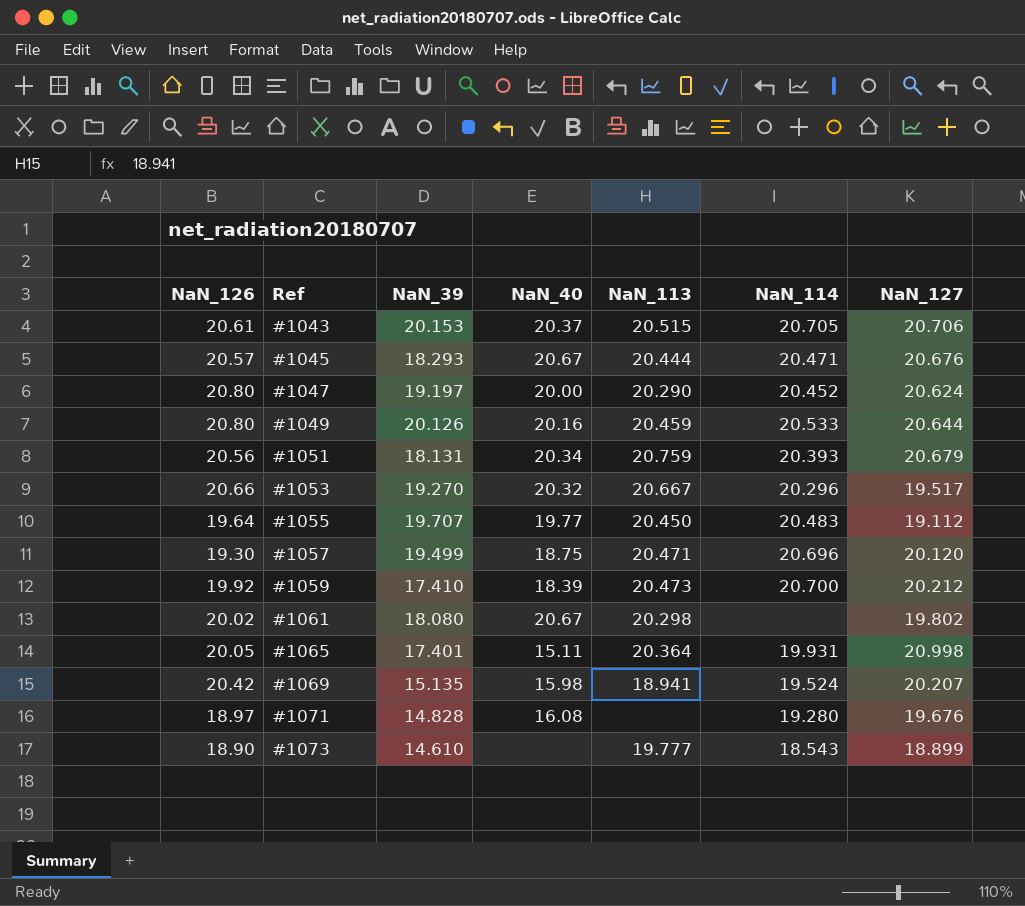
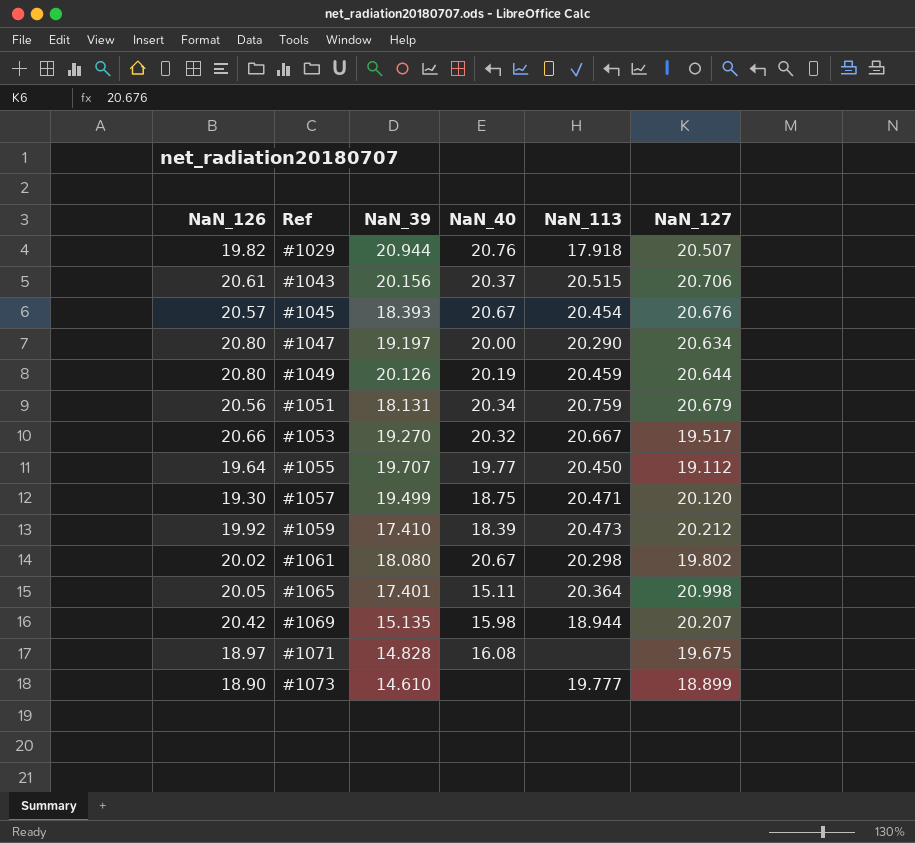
column NaN_114 | position: 6 -> none
row #1029: none -> 19.82 | 20.944 | 20.76 | 17.918 | 20.507
#1043 | NaN_39: 20.153 -> 20.156
#1045 | NaN_39: 18.293 -> 18.393
#1045 | NaN_113: 20.444 -> 20.454
#1047 | NaN_127: 20.624 -> 20.634
#1049 | NaN_40: 20.16 -> 20.19
#1069 | NaN_113: 18.941 -> 18.944
#1071 | NaN_127: 19.676 -> 19.675

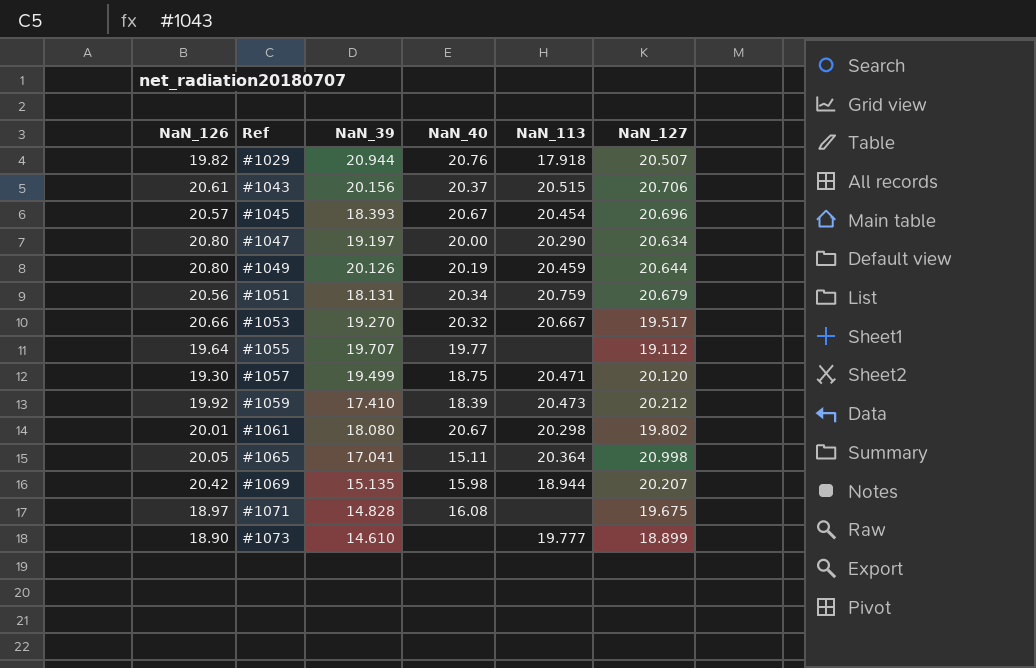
#1045 | NaN_127: 20.676 -> 20.696
#1055 | NaN_113: 20.450 -> none
#1061 | NaN_126: 20.02 -> 20.01
#1065 | NaN_39: 17.401 -> 17.041

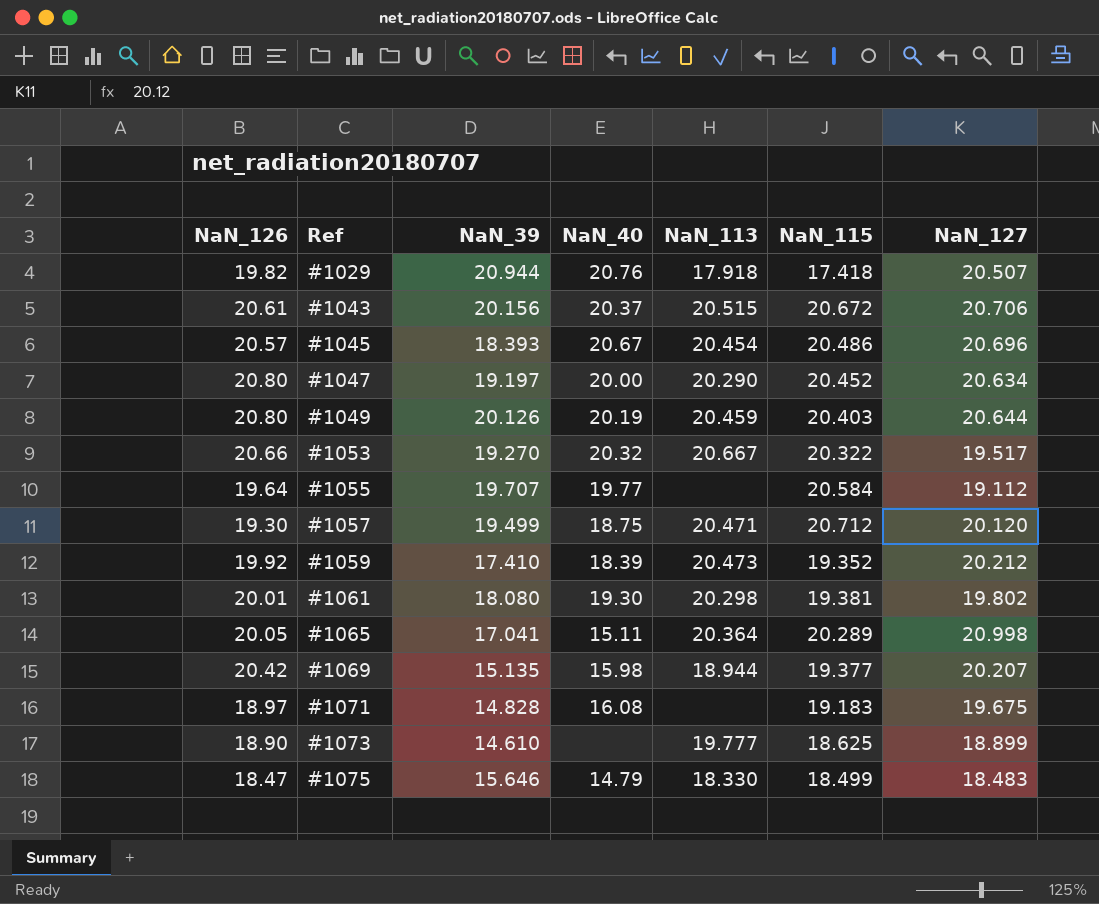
column NaN_115 | position: none -> 6
row #1051: 20.56 | 18.131 | 20.34 | 20.759 | 20.679 -> none
#1061 | NaN_40: 20.67 -> 19.30
row #1075: none -> 18.47 | 15.646 | 14.79 | 18.330 | 18.499 | 18.483

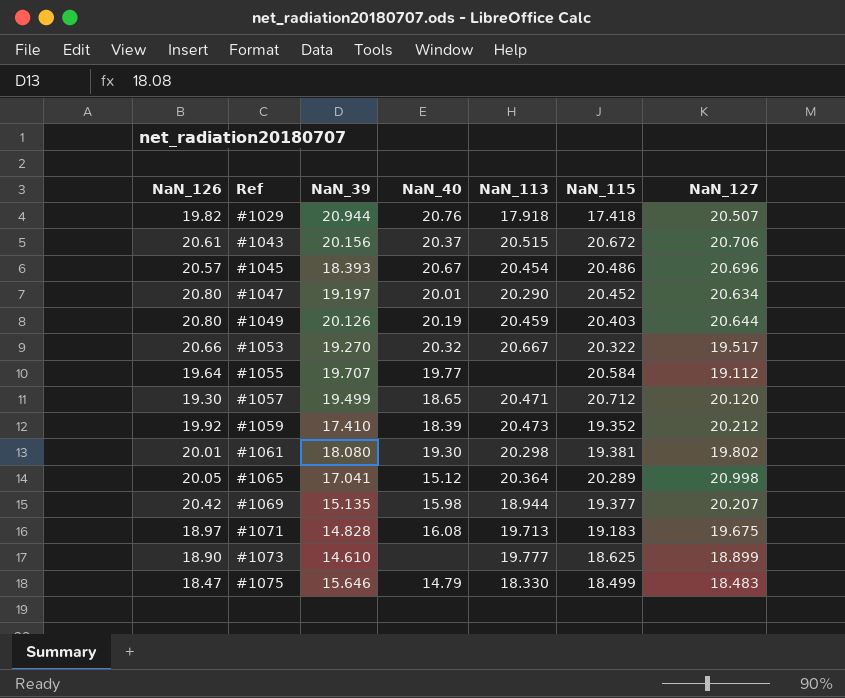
#1047 | NaN_40: 20.00 -> 20.01
#1057 | NaN_40: 18.75 -> 18.65
#1065 | NaN_40: 15.11 -> 15.12
#1071 | NaN_113: none -> 19.713

